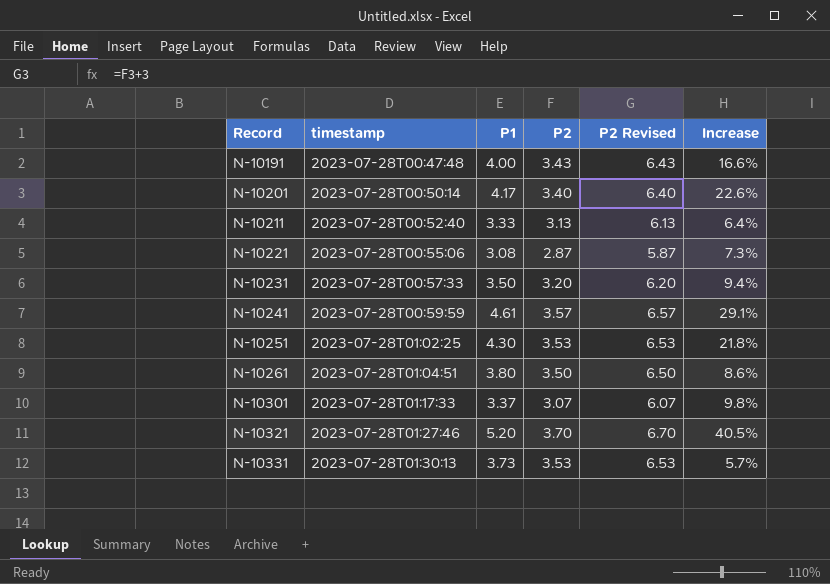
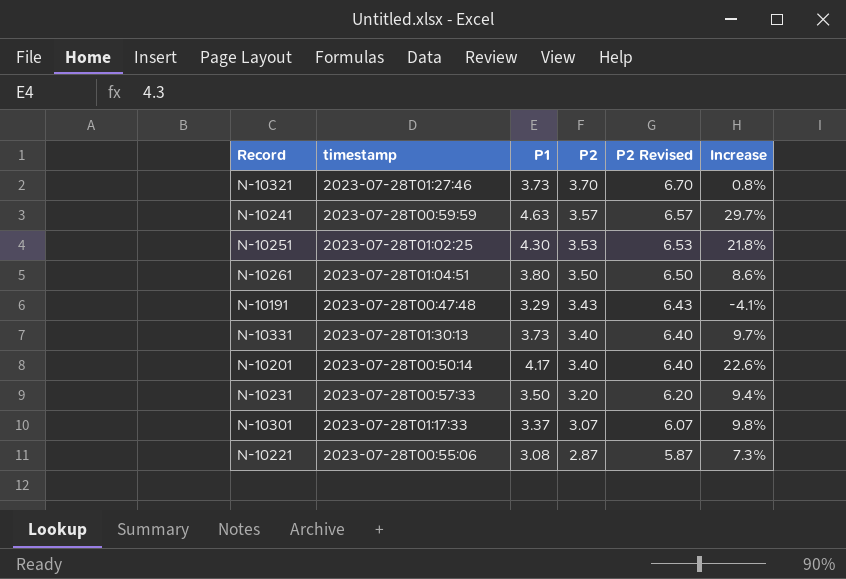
row order: Record ascending -> P2 descending
row N-10211: 2023-07-28T00:52:40 | 3.33 | 3.13 | 6.13 | 6.4% -> none
N-10321 | P1: 5.20 -> 3.73
N-10321 | Increase: 40.5% -> 0.8%
N-10241 | P1: 4.61 -> 4.63
N-10241 | Increase: 29.1% -> 29.7%
N-10191 | P1: 4.00 -> 3.29
N-10191 | Increase: 16.6% -> -4.1%
N-10331 | P2: 3.53 -> 3.40
N-10331 | P2 Revised: 6.53 -> 6.40
N-10331 | Increase: 5.7% -> 9.7%

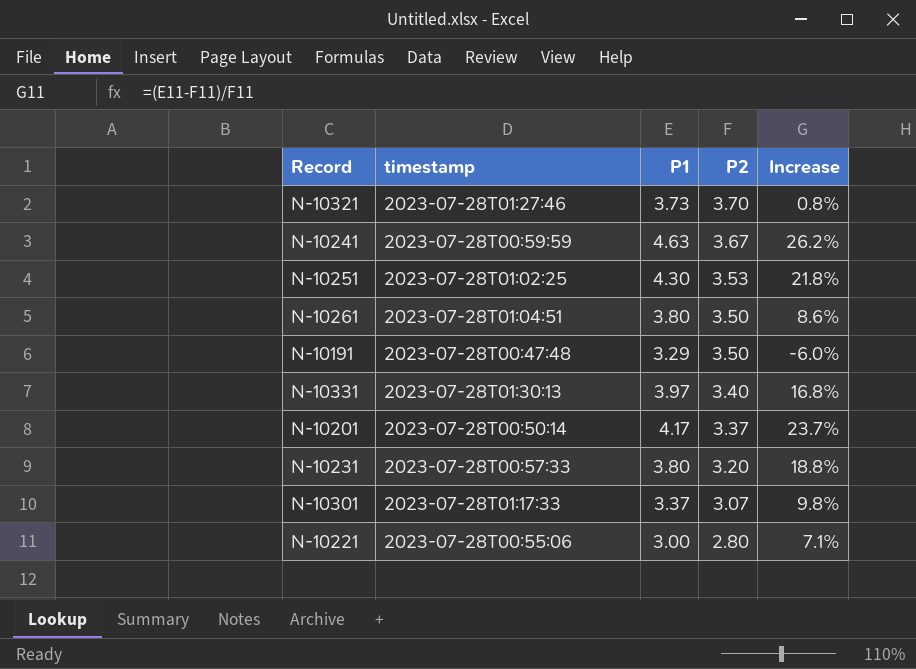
column P2 Revised | formula: [P2] + 3 -> none
N-10241 | P2: 3.57 -> 3.67
N-10241 | Increase: 29.7% -> 26.2%
N-10191 | P2: 3.43 -> 3.50
N-10191 | Increase: -4.1% -> -6.0%
N-10331 | P1: 3.73 -> 3.97
N-10331 | Increase: 9.7% -> 16.8%
N-10201 | P2: 3.40 -> 3.37
N-10201 | Increase: 22.6% -> 23.7%
N-10231 | P1: 3.50 -> 3.80
N-10231 | Increase: 9.4% -> 18.8%
N-10221 | P1: 3.08 -> 3.00
N-10221 | P2: 2.87 -> 2.80
N-10221 | Increase: 7.3% -> 7.1%

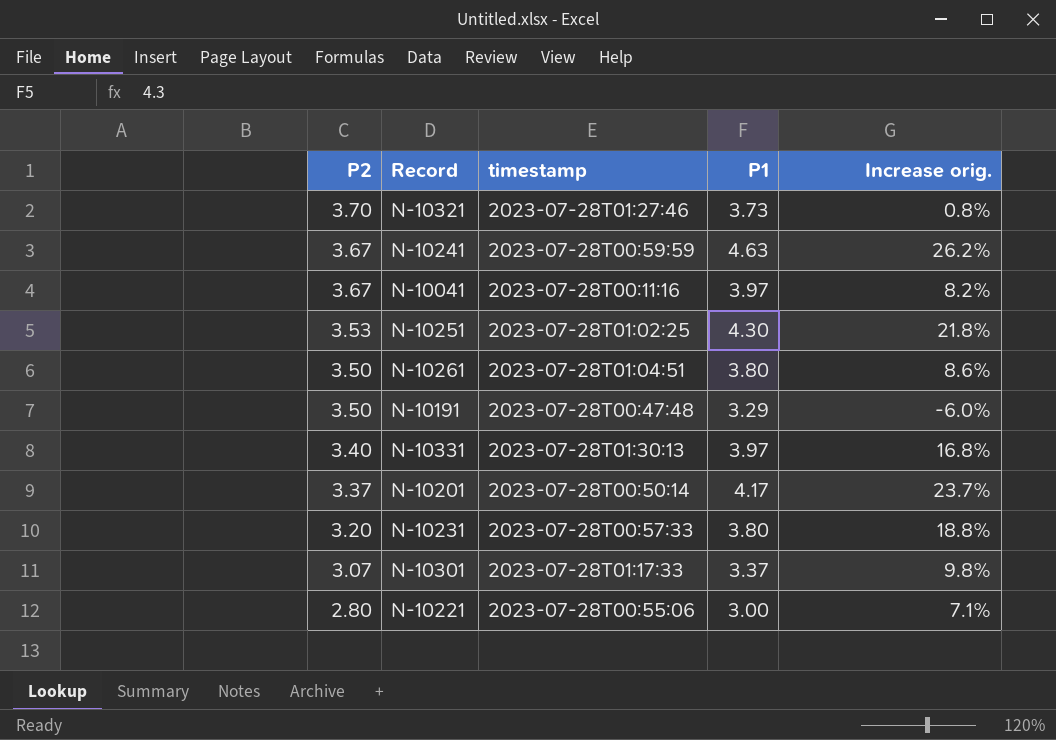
column P2 | position: 4 -> 1
column name: Increase -> Increase orig.
row N-10041: none -> 3.67 | 2023-07-28T00:11:16 | 3.97 | 8.2%

